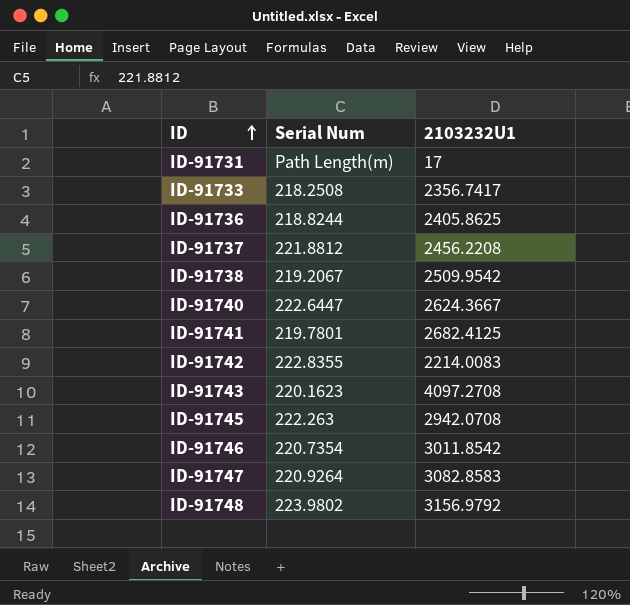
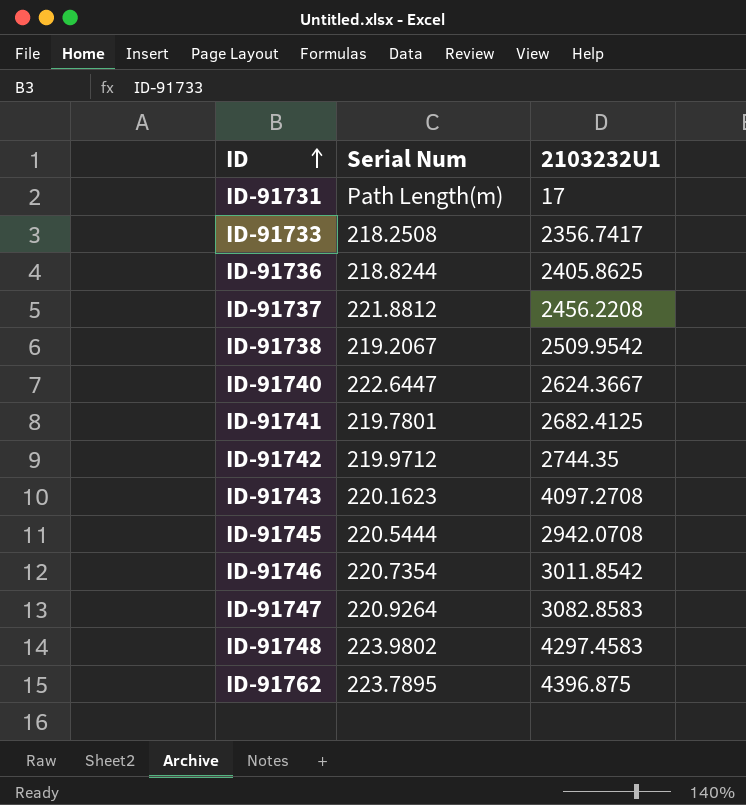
ID-91742 | Serial Num: 222.8355 -> 219.9712
ID-91742 | 2103232U1: 2214.0083 -> 2744.35
ID-91745 | Serial Num: 222.263 -> 220.5444
ID-91748 | 2103232U1: 3156.9792 -> 4297.4583
row ID-91762: none -> 223.7895 | 4396.875

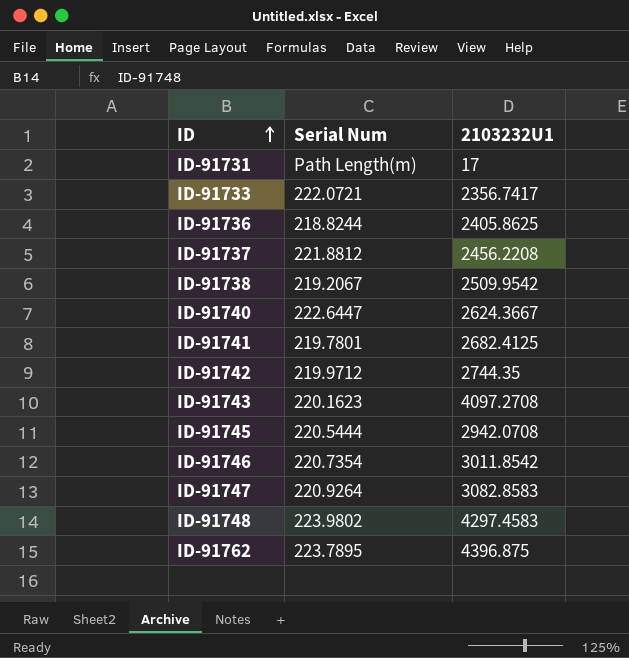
ID-91733 | Serial Num: 218.2508 -> 222.0721

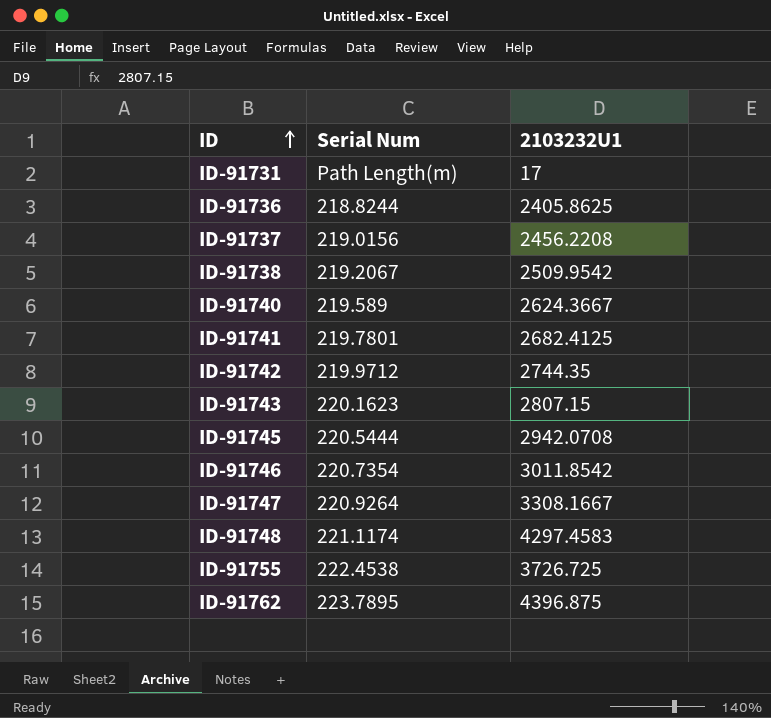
row ID-91733: 222.0721 | 2356.7417 -> none
ID-91737 | Serial Num: 221.8812 -> 219.0156
ID-91740 | Serial Num: 222.6447 -> 219.589
ID-91743 | 2103232U1: 4097.2708 -> 2807.15
ID-91747 | 2103232U1: 3082.8583 -> 3308.1667
ID-91748 | Serial Num: 223.9802 -> 221.1174
row ID-91755: none -> 222.4538 | 3726.725

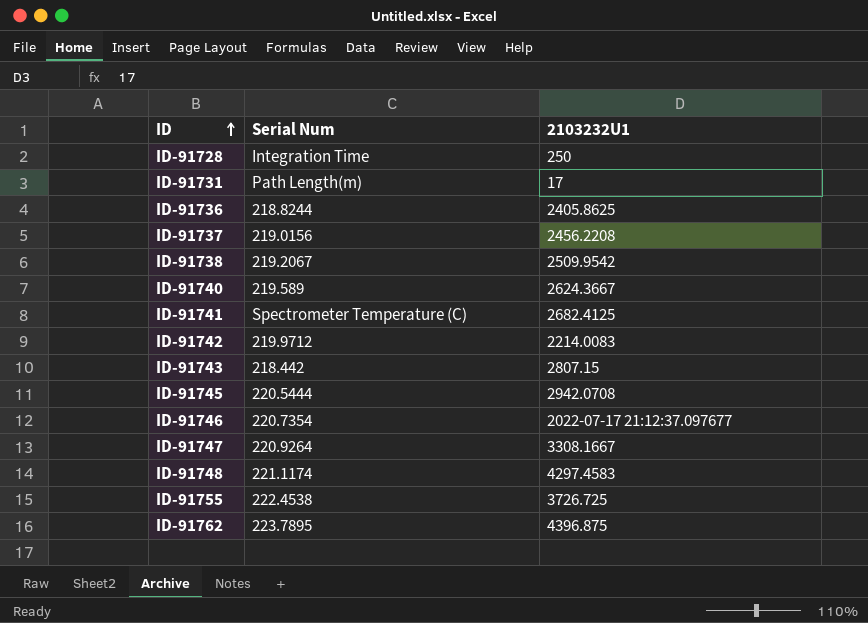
row ID-91728: none -> Integration Time | 250
ID-91741 | Serial Num: 219.7801 -> Spectrometer Temperature (C)
ID-91742 | 2103232U1: 2744.35 -> 2214.0083
ID-91743 | Serial Num: 220.1623 -> 218.442
ID-91746 | 2103232U1: 3011.8542 -> 2022-07-17 21:12:37.097677

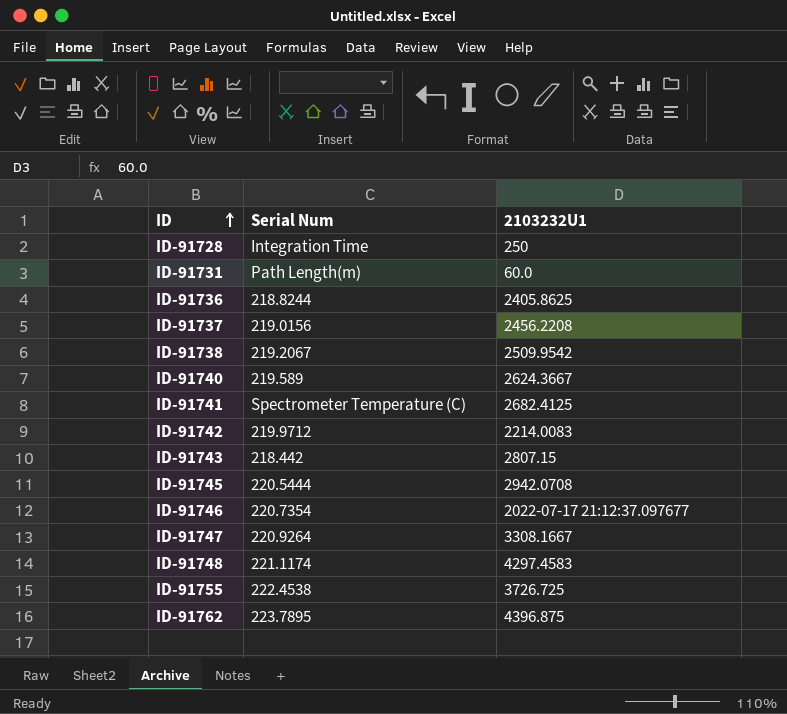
ID-91731 | 2103232U1: 17 -> 60.0

